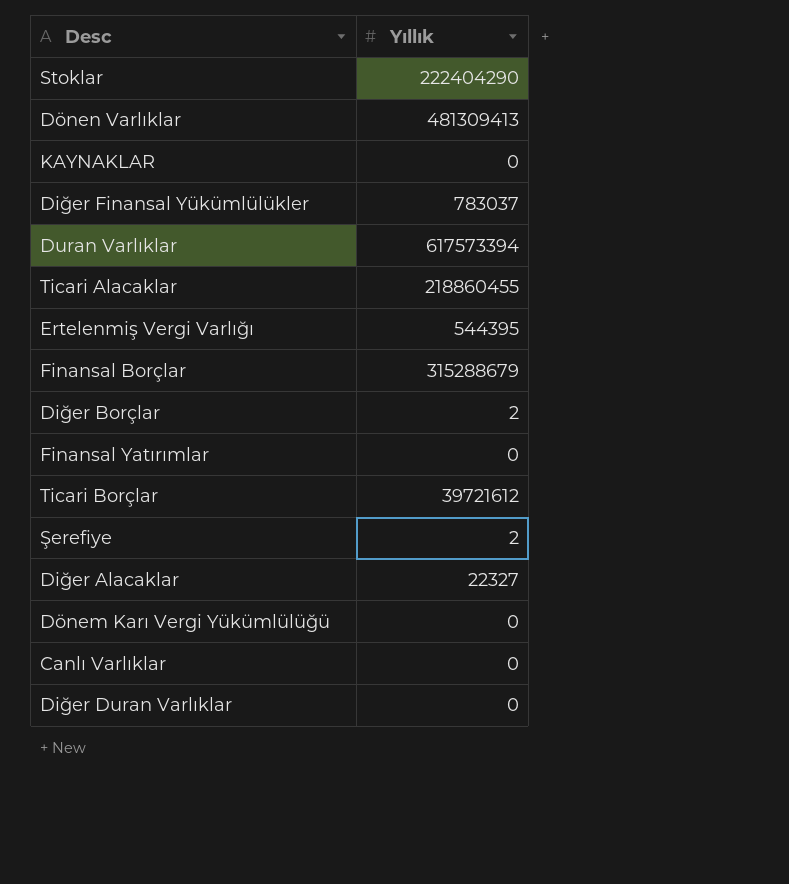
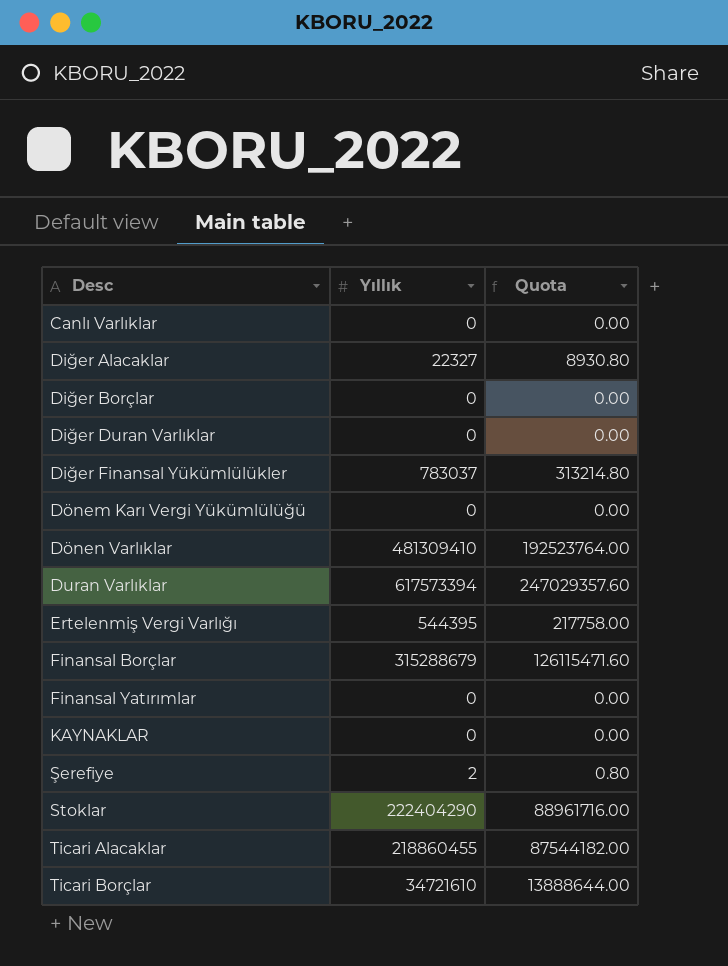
row order: none -> Desc ascending
column Quota | formula: none -> [Yıllık] * 0.4
Diğer Borçlar | Yıllık: 2 -> 0
Dönen Varlıklar | Yıllık: 481309413 -> 481309410
Ticari Borçlar | Yıllık: 39721612 -> 34721610

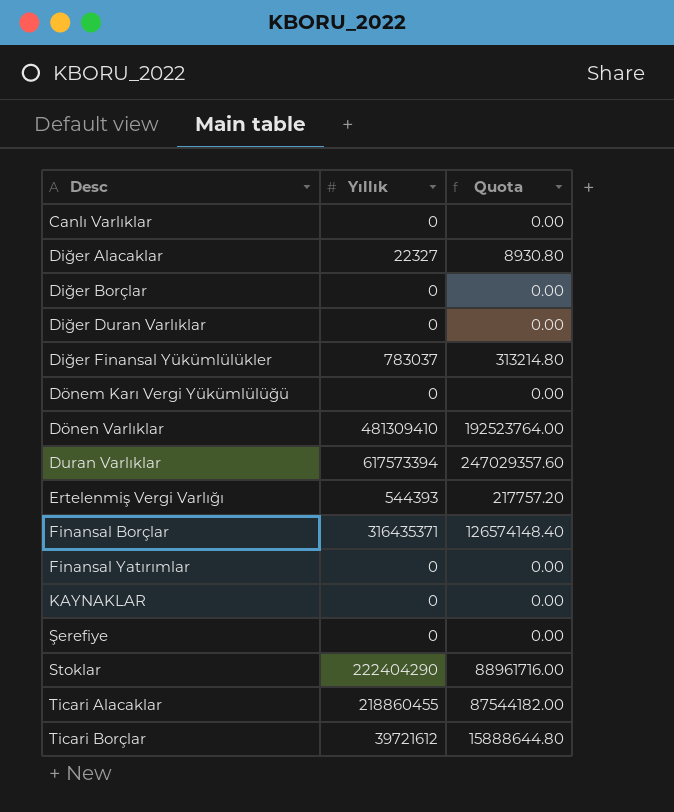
Ertelenmiş Vergi Varlığı | Yıllık: 544395 -> 544393
Ertelenmiş Vergi Varlığı | Quota: 217758.00 -> 217757.20
Finansal Borçlar | Yıllık: 315288679 -> 316435371
Finansal Borçlar | Quota: 126115471.60 -> 126574148.40
Şerefiye | Yıllık: 2 -> 0
Şerefiye | Quota: 0.80 -> 0.00
Ticari Borçlar | Yıllık: 34721610 -> 39721612
Ticari Borçlar | Quota: 13888644.00 -> 15888644.80

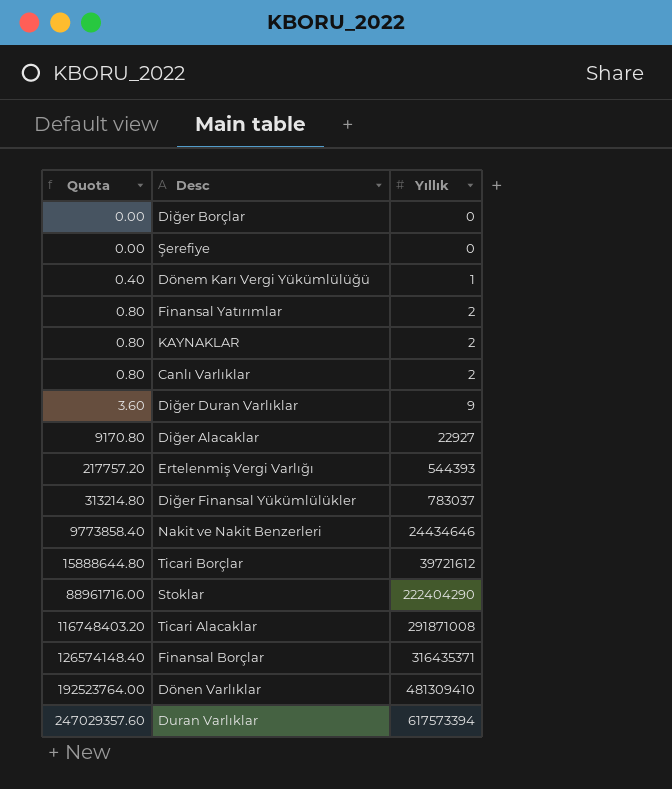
row order: Desc ascending -> Quota ascending
column Quota | position: 3 -> 1
Dönem Karı Vergi Yükümlülüğü | Quota: 0.00 -> 0.40
Dönem Karı Vergi Yükümlülüğü | Yıllık: 0 -> 1
Finansal Yatırımlar | Quota: 0.00 -> 0.80
Finansal Yatırımlar | Yıllık: 0 -> 2
KAYNAKLAR | Quota: 0.00 -> 0.80
KAYNAKLAR | Yıllık: 0 -> 2
Canlı Varlıklar | Quota: 0.00 -> 0.80
Canlı Varlıklar | Yıllık: 0 -> 2
Diğer Duran Varlıklar | Quota: 0.00 -> 3.60
Diğer Duran Varlıklar | Yıllık: 0 -> 9
Diğer Alacaklar | Quota: 8930.80 -> 9170.80
Diğer Alacaklar | Yıllık: 22327 -> 22927
row Nakit ve Nakit Benzerleri: none -> 9773858.40 | 24434646
Ticari Alacaklar | Quota: 87544182.00 -> 116748403.20
Ticari Alacaklar | Yıllık: 218860455 -> 291871008

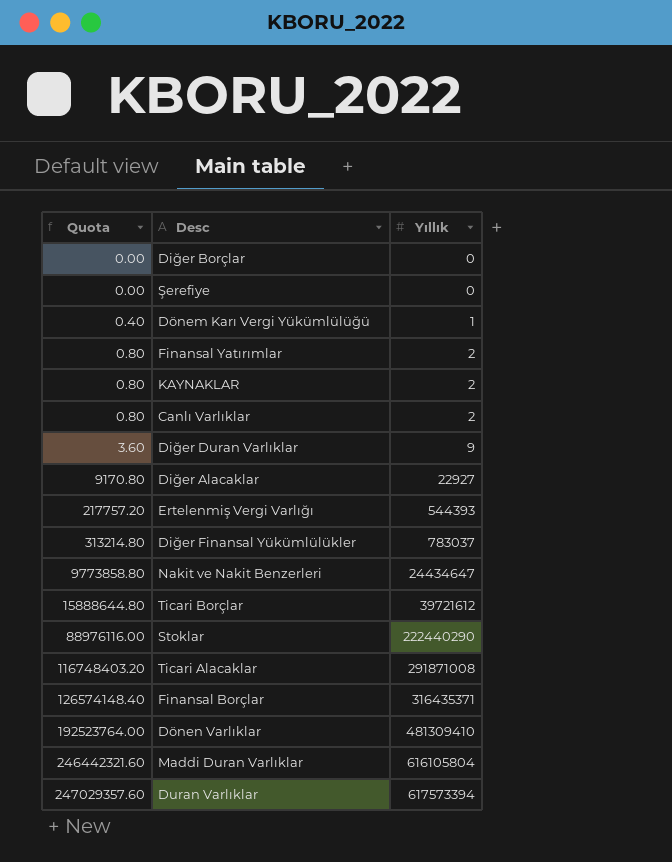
Nakit ve Nakit Benzerleri | Quota: 9773858.40 -> 9773858.80
Nakit ve Nakit Benzerleri | Yıllık: 24434646 -> 24434647
Stoklar | Quota: 88961716.00 -> 88976116.00
Stoklar | Yıllık: 222404290 -> 222440290
row Maddi Duran Varlıklar: none -> 246442321.60 | 616105804

